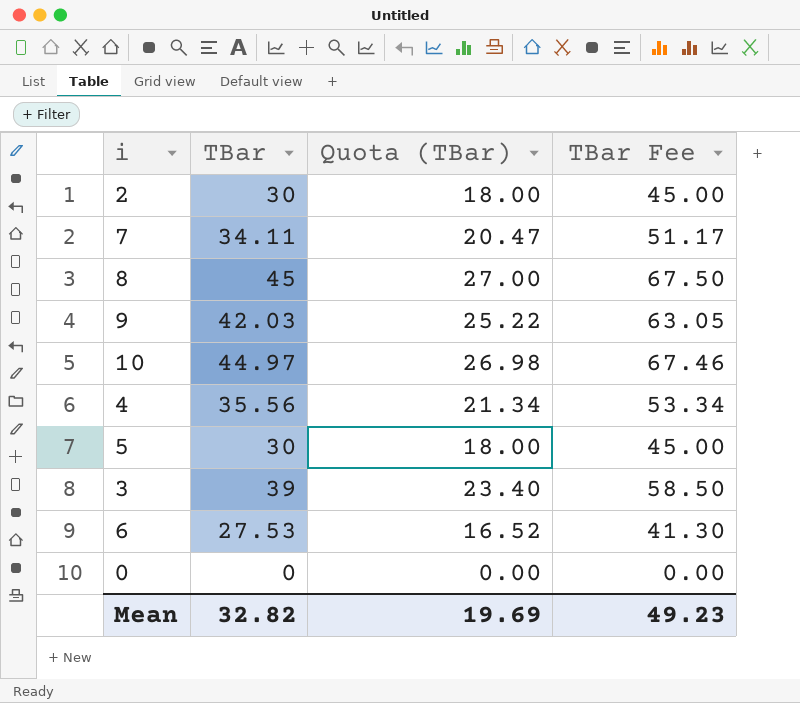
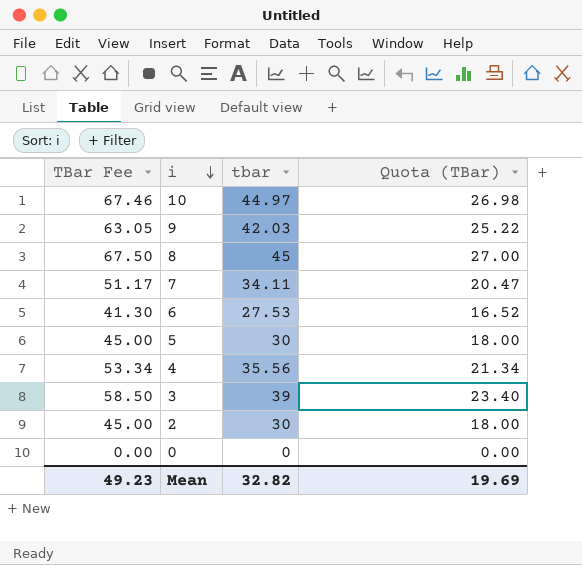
row order: none -> i descending
column TBar Fee | position: 4 -> 1
column name: TBar -> tbar

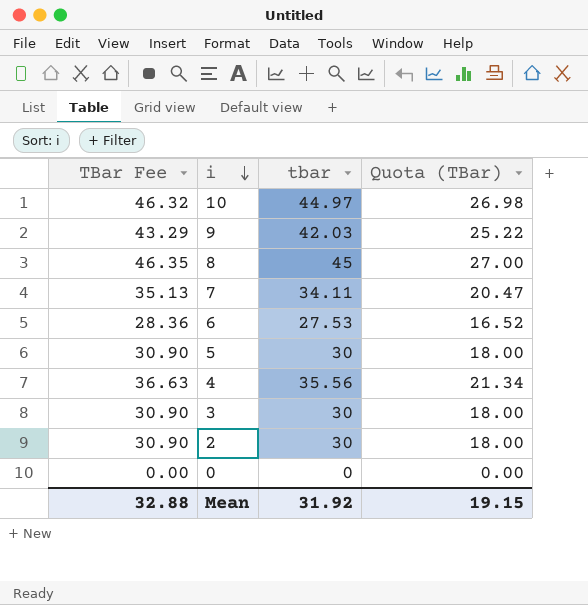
column TBar Fee | formula: [tbar] * 1.5 -> [tbar] * 1.03
3 | tbar: 39 -> 30
3 | Quota (TBar): 23.40 -> 18.00
Mean | TBar Fee: 49.23 -> 32.88
Mean | tbar: 32.82 -> 31.92
Mean | Quota (TBar): 19.69 -> 19.15

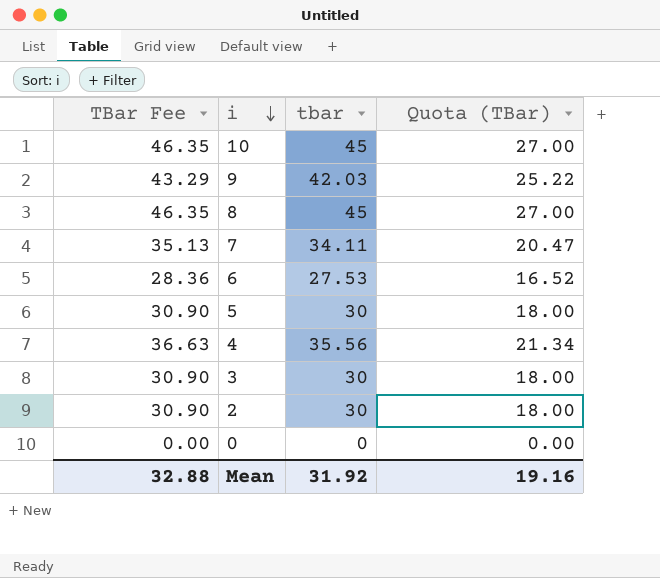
10 | TBar Fee: 46.32 -> 46.35
10 | tbar: 44.97 -> 45
10 | Quota (TBar): 26.98 -> 27.00
Mean | Quota (TBar): 19.15 -> 19.16

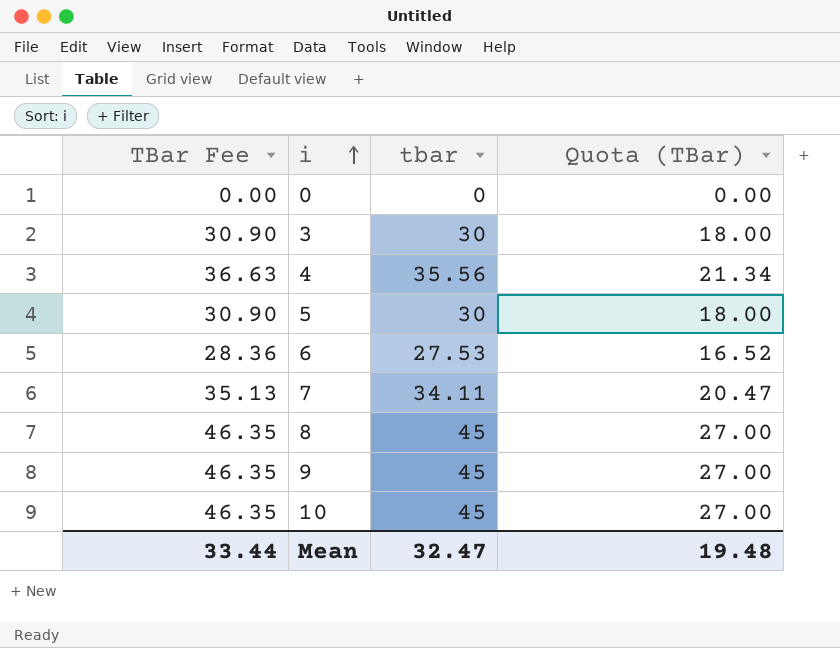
row order: i descending -> i ascending
row 2: 30.90 | 30 | 18.00 -> none
9 | TBar Fee: 43.29 -> 46.35
9 | tbar: 42.03 -> 45
9 | Quota (TBar): 25.22 -> 27.00
Mean | TBar Fee: 32.88 -> 33.44
Mean | tbar: 31.92 -> 32.47
Mean | Quota (TBar): 19.16 -> 19.48

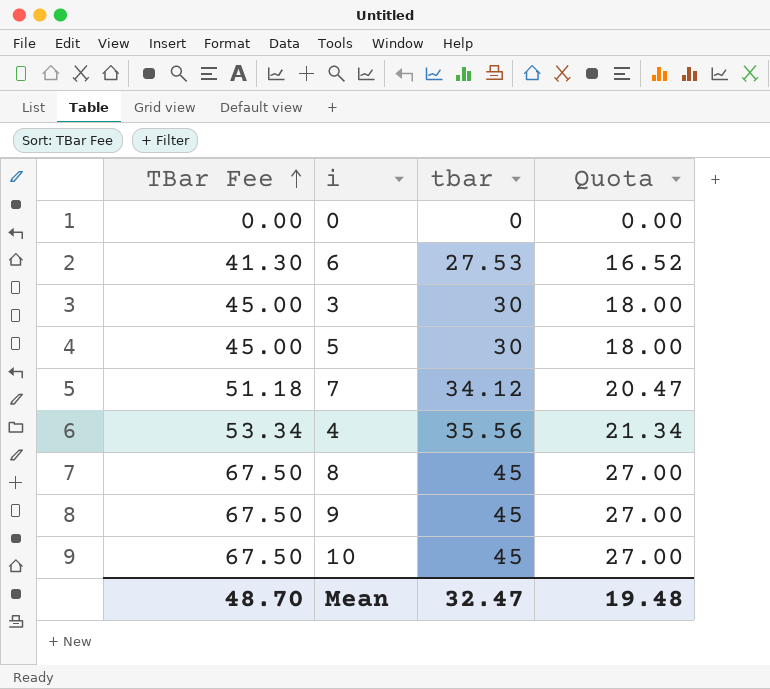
row order: i ascending -> TBar Fee ascending
column TBar Fee | formula: [tbar] * 1.03 -> [tbar] * 1.5
column name: Quota (TBar) -> Quota
7 | tbar: 34.11 -> 34.12
Mean | TBar Fee: 33.44 -> 48.70

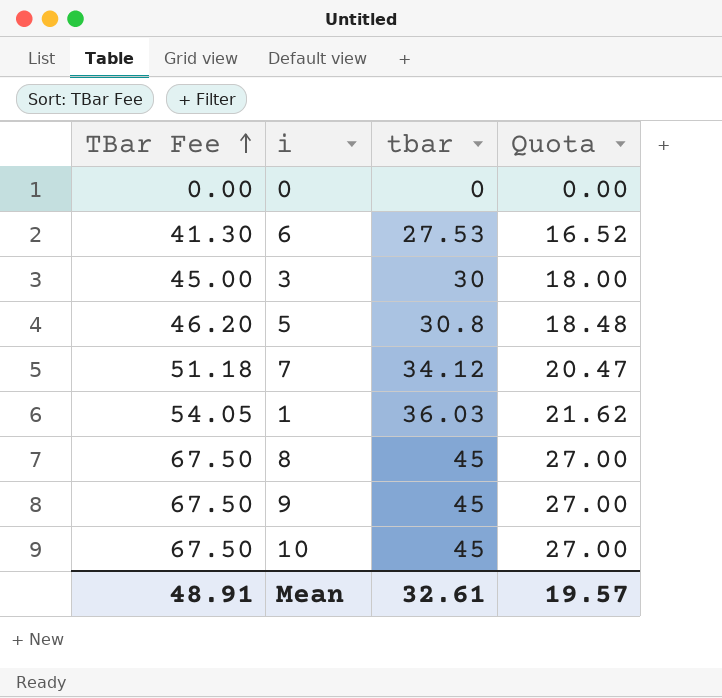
row 4: 53.34 | 35.56 | 21.34 -> none
5 | TBar Fee: 45.00 -> 46.20
5 | tbar: 30 -> 30.8
5 | Quota: 18.00 -> 18.48
row 1: none -> 54.05 | 36.03 | 21.62
Mean | TBar Fee: 48.70 -> 48.91
Mean | tbar: 32.47 -> 32.61
Mean | Quota: 19.48 -> 19.57

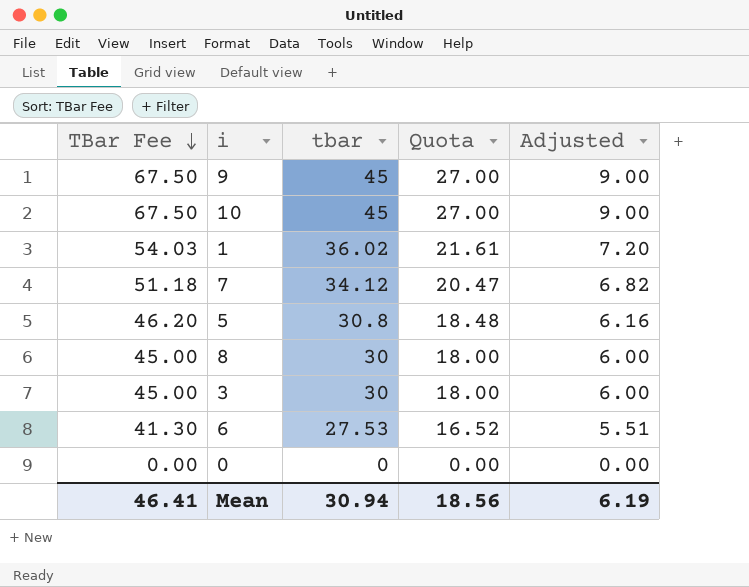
row order: TBar Fee ascending -> TBar Fee descending
column Adjusted | formula: none -> [tbar] * 0.2
1 | TBar Fee: 54.05 -> 54.03
1 | tbar: 36.03 -> 36.02
1 | Quota: 21.62 -> 21.61
8 | TBar Fee: 67.50 -> 45.00
8 | tbar: 45 -> 30
8 | Quota: 27.00 -> 18.00
Mean | TBar Fee: 48.91 -> 46.41
Mean | tbar: 32.61 -> 30.94
Mean | Quota: 19.57 -> 18.56

